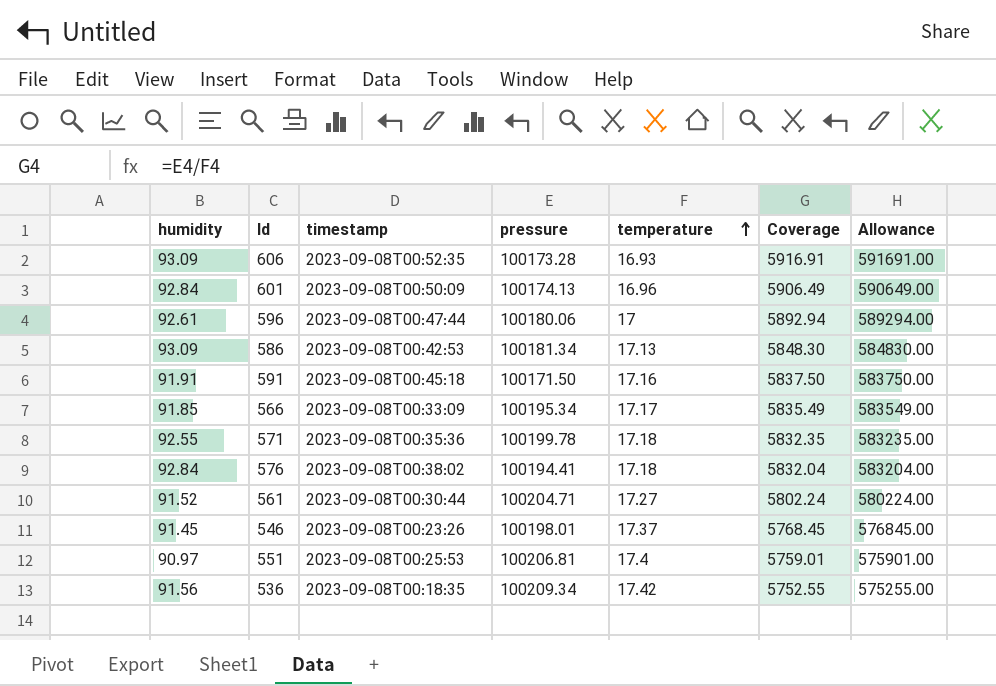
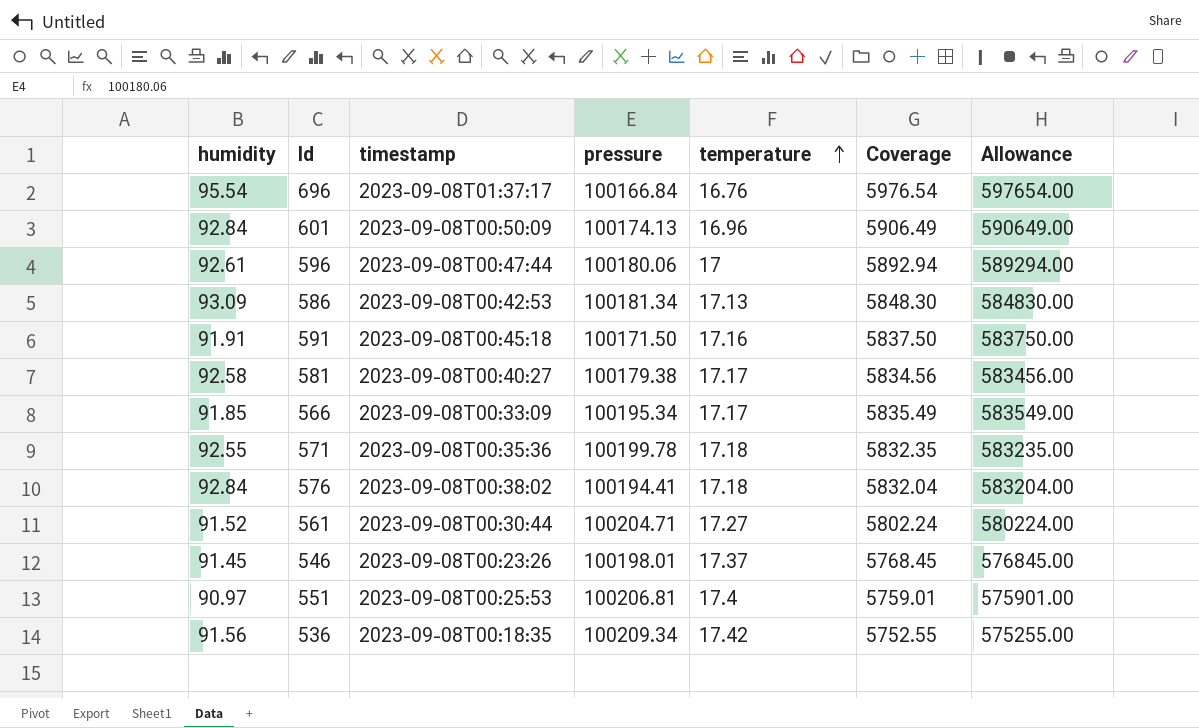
row 606: 93.09 | 2023-09-08T00:52:35 | 100173.28 | 16.93 | 5916.91 | 591691.00 -> none
row 696: none -> 95.54 | 2023-09-08T01:37:17 | 100166.84 | 16.76 | 5976.54 | 597654.00
row 581: none -> 92.58 | 2023-09-08T00:40:27 | 100179.38 | 17.17 | 5834.56 | 583456.00

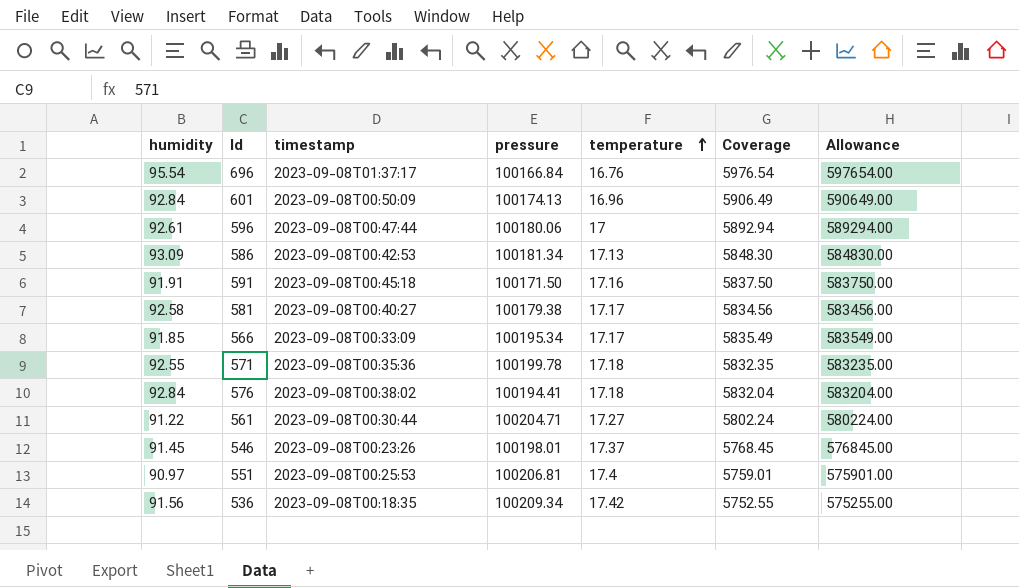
561 | humidity: 91.52 -> 91.22

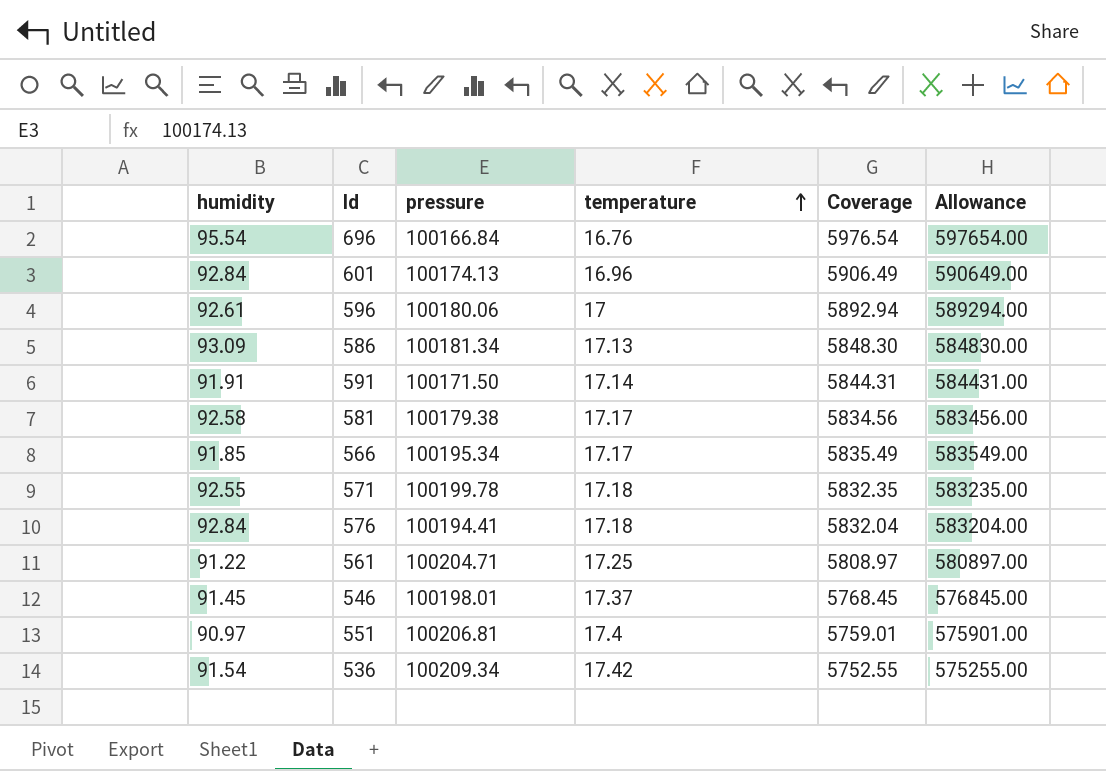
column timestamp | position: 3 -> none
591 | temperature: 17.16 -> 17.14
591 | Coverage: 5837.50 -> 5844.31
591 | Allowance: 583750.00 -> 584431.00
561 | temperature: 17.27 -> 17.25
561 | Coverage: 5802.24 -> 5808.97
561 | Allowance: 580224.00 -> 580897.00
536 | humidity: 91.56 -> 91.54

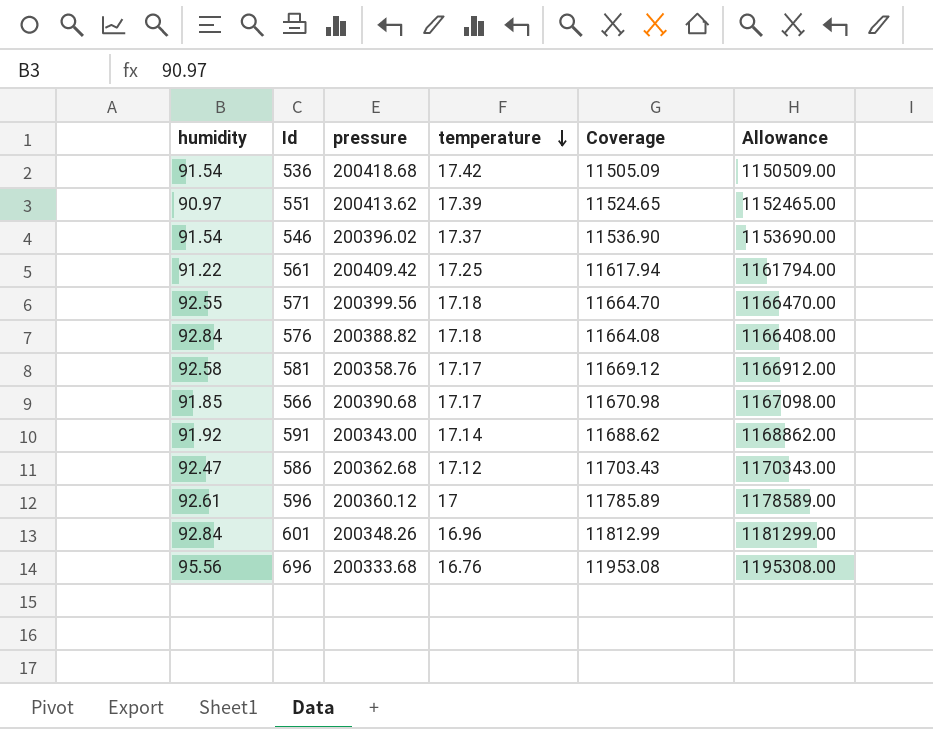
row order: temperature ascending -> temperature descending
536 | pressure: 100209.34 -> 200418.68
536 | Coverage: 5752.55 -> 11505.09
536 | Allowance: 575255.00 -> 1150509.00
551 | pressure: 100206.81 -> 200413.62
551 | temperature: 17.4 -> 17.39
551 | Coverage: 5759.01 -> 11524.65
551 | Allowance: 575901.00 -> 1152465.00
546 | humidity: 91.45 -> 91.54
546 | pressure: 100198.01 -> 200396.02
546 | Coverage: 5768.45 -> 11536.90
546 | Allowance: 576845.00 -> 1153690.00
561 | pressure: 100204.71 -> 200409.42
561 | Coverage: 5808.97 -> 11617.94
561 | Allowance: 580897.00 -> 1161794.00
571 | pressure: 100199.78 -> 200399.56
571 | Coverage: 5832.35 -> 11664.70
571 | Allowance: 583235.00 -> 1166470.00
576 | pressure: 100194.41 -> 200388.82
576 | Coverage: 5832.04 -> 11664.08
576 | Allowance: 583204.00 -> 1166408.00
581 | pressure: 100179.38 -> 200358.76
581 | Coverage: 5834.56 -> 11669.12
581 | Allowance: 583456.00 -> 1166912.00
566 | pressure: 100195.34 -> 200390.68
566 | Coverage: 5835.49 -> 11670.98
566 | Allowance: 583549.00 -> 1167098.00
591 | humidity: 91.91 -> 91.92
591 | pressure: 100171.50 -> 200343.00
591 | Coverage: 5844.31 -> 11688.62
591 | Allowance: 584431.00 -> 1168862.00
586 | humidity: 93.09 -> 92.47
586 | pressure: 100181.34 -> 200362.68
586 | temperature: 17.13 -> 17.12
586 | Coverage: 5848.30 -> 11703.43
586 | Allowance: 584830.00 -> 1170343.00
596 | pressure: 100180.06 -> 200360.12
596 | Coverage: 5892.94 -> 11785.89
596 | Allowance: 589294.00 -> 1178589.00
601 | pressure: 100174.13 -> 200348.26
601 | Coverage: 5906.49 -> 11812.99
601 | Allowance: 590649.00 -> 1181299.00
696 | humidity: 95.54 -> 95.56
696 | pressure: 100166.84 -> 200333.68
696 | Coverage: 5976.54 -> 11953.08
696 | Allowance: 597654.00 -> 1195308.00

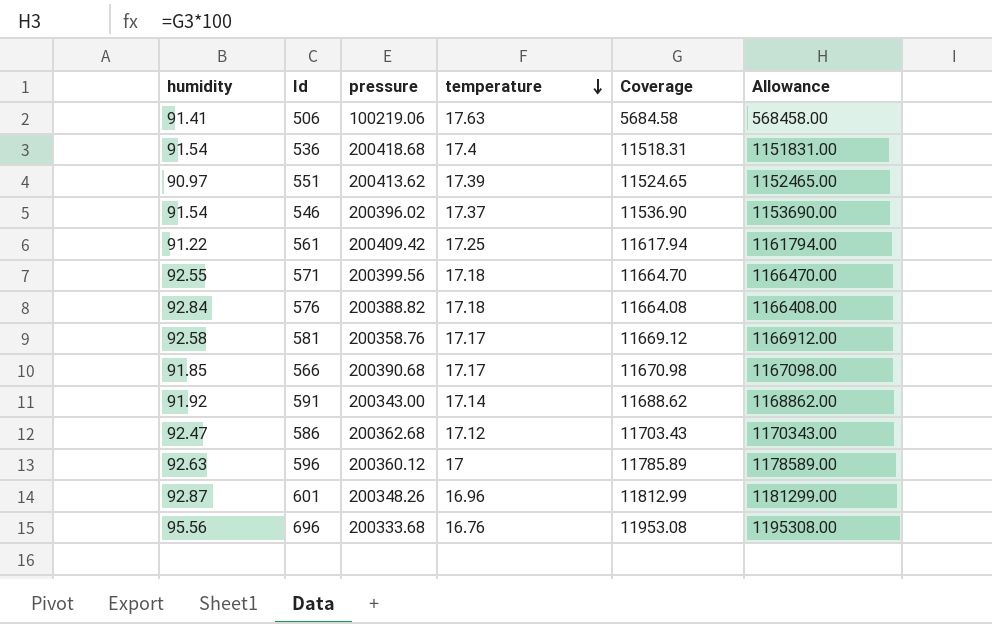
row 506: none -> 91.41 | 100219.06 | 17.63 | 5684.58 | 568458.00
536 | temperature: 17.42 -> 17.4
536 | Coverage: 11505.09 -> 11518.31
536 | Allowance: 1150509.00 -> 1151831.00
596 | humidity: 92.61 -> 92.63
601 | humidity: 92.84 -> 92.87

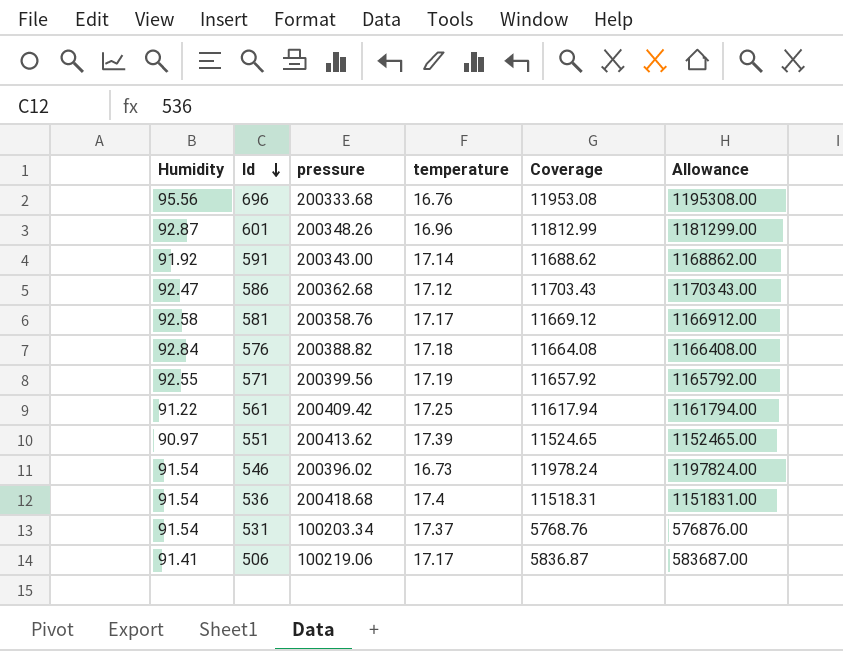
row order: temperature descending -> Id descending
column name: humidity -> Humidity
row 566: 91.85 | 200390.68 | 17.17 | 11670.98 | 1167098.00 -> none
row 596: 92.63 | 200360.12 | 17 | 11785.89 | 1178589.00 -> none
571 | temperature: 17.18 -> 17.19
571 | Coverage: 11664.70 -> 11657.92
571 | Allowance: 1166470.00 -> 1165792.00
546 | temperature: 17.37 -> 16.73
546 | Coverage: 11536.90 -> 11978.24
546 | Allowance: 1153690.00 -> 1197824.00
row 531: none -> 91.54 | 100203.34 | 17.37 | 5768.76 | 576876.00
506 | temperature: 17.63 -> 17.17
506 | Coverage: 5684.58 -> 5836.87
506 | Allowance: 568458.00 -> 583687.00

